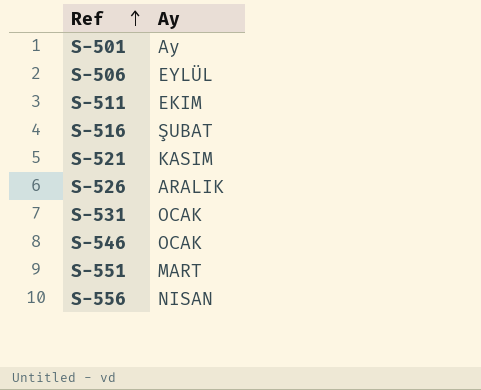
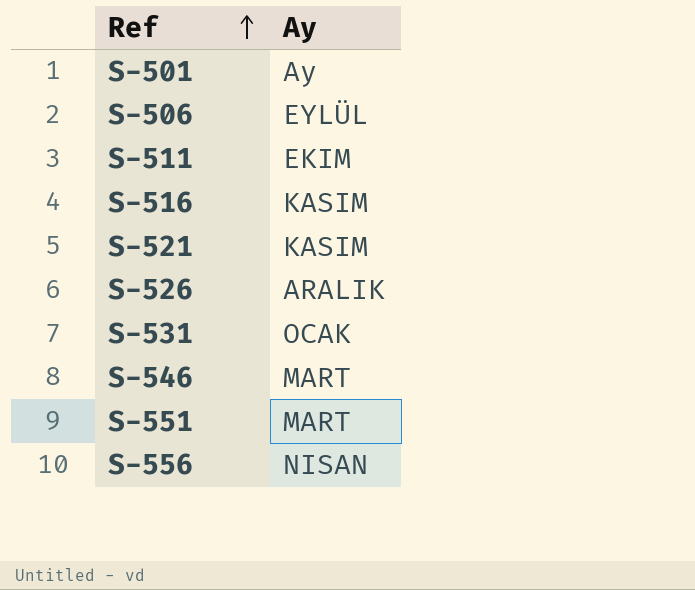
S-516 | Ay: ŞUBAT -> KASIM
S-546 | Ay: OCAK -> MART

